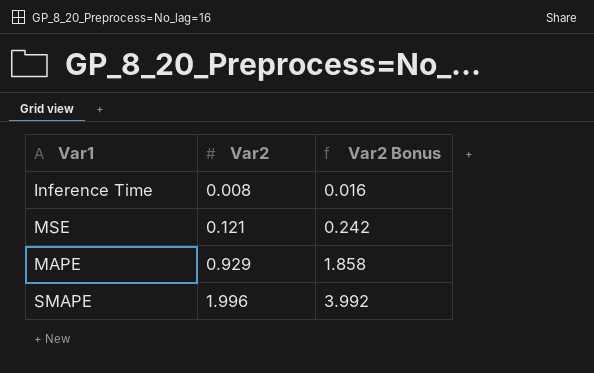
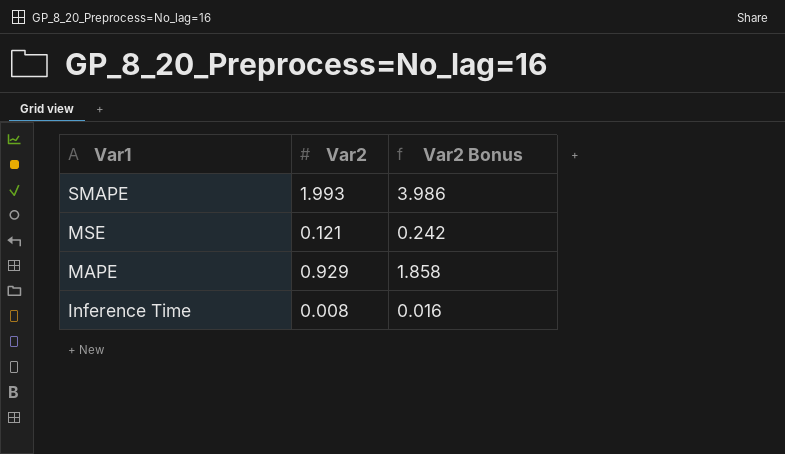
row order: Var2 ascending -> Var1 descending
SMAPE | Var2: 1.996 -> 1.993
SMAPE | Var2 Bonus: 3.992 -> 3.986

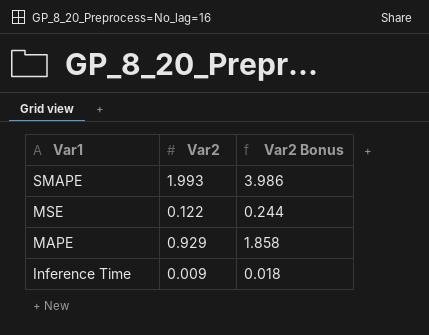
MSE | Var2: 0.121 -> 0.122
MSE | Var2 Bonus: 0.242 -> 0.244
Inference Time | Var2: 0.008 -> 0.009
Inference Time | Var2 Bonus: 0.016 -> 0.018

